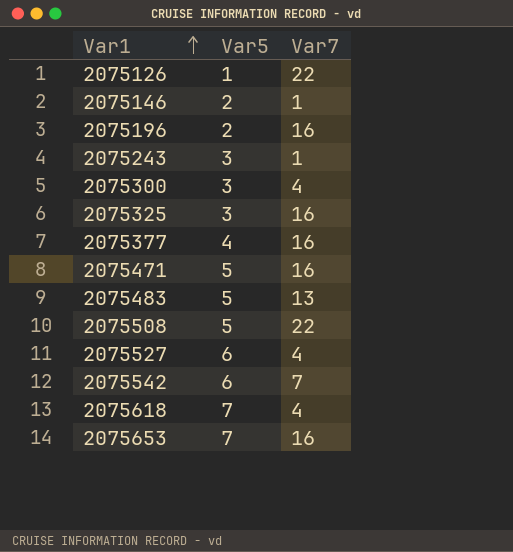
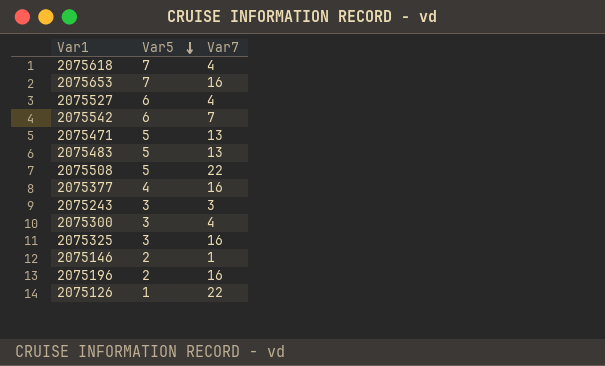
row order: Var1 ascending -> Var5 descending
2075471 | Var7: 16 -> 13
2075243 | Var7: 1 -> 3

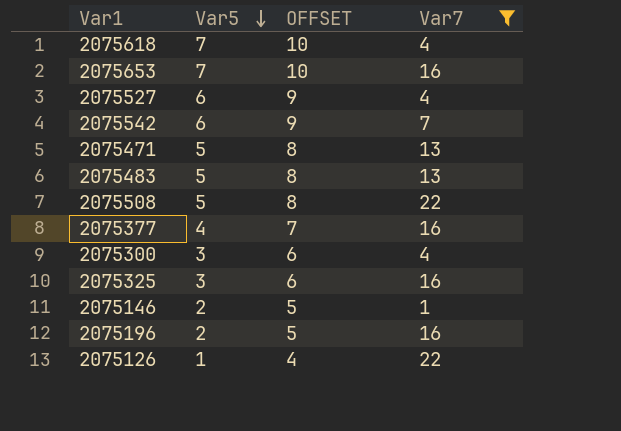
filter: none -> Var7 != 3
column OFFSET | formula: none -> [Var5] + 3

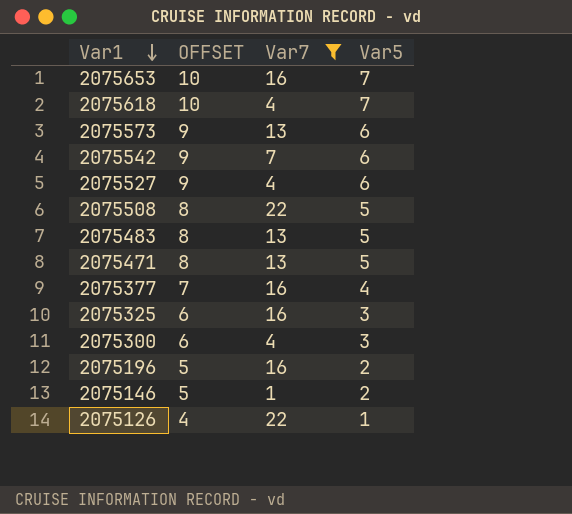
row order: Var5 descending -> Var1 descending
column Var5 | position: 2 -> 4
row 2075573: none -> 9 | 13 | 6

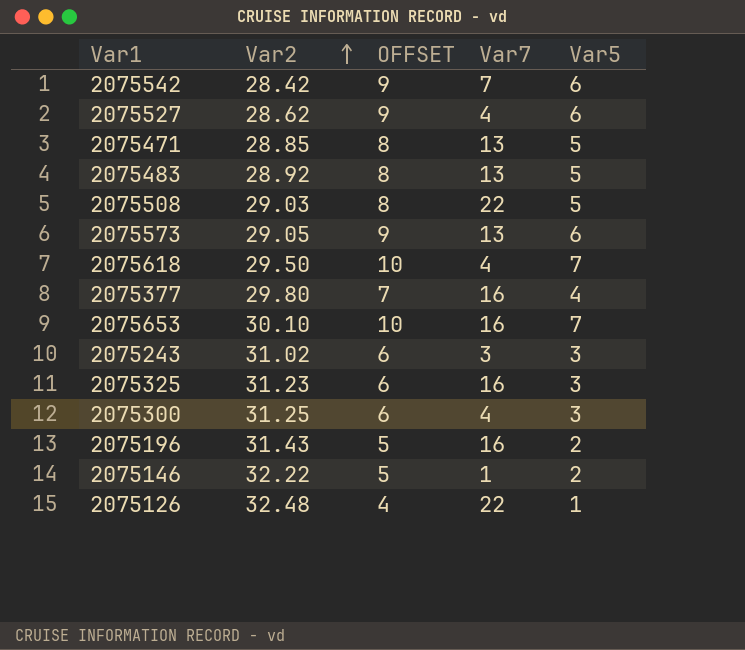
filter: Var7 != 3 -> none
row order: Var1 descending -> Var2 ascending
column Var2 | position: none -> 2

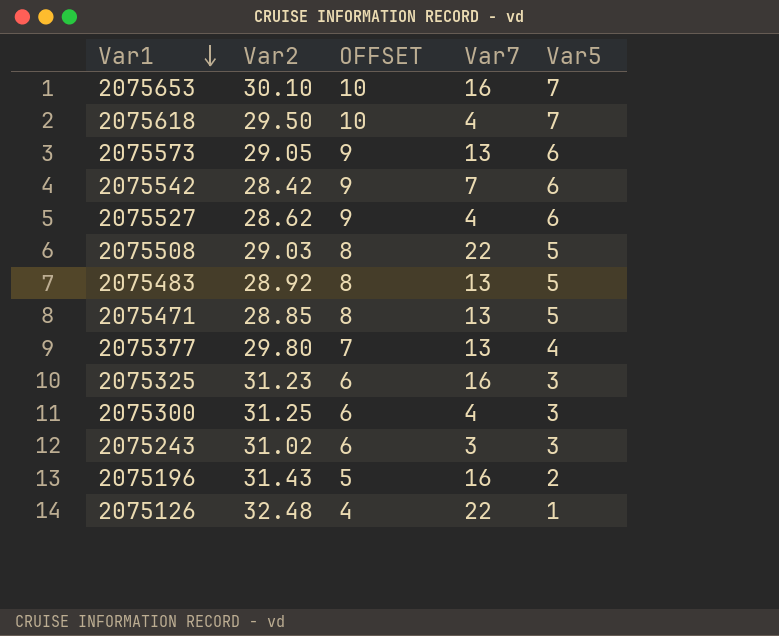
row order: Var2 ascending -> Var1 descending
row 2075146: 32.22 | 5 | 1 | 2 -> none
2075377 | Var7: 16 -> 13

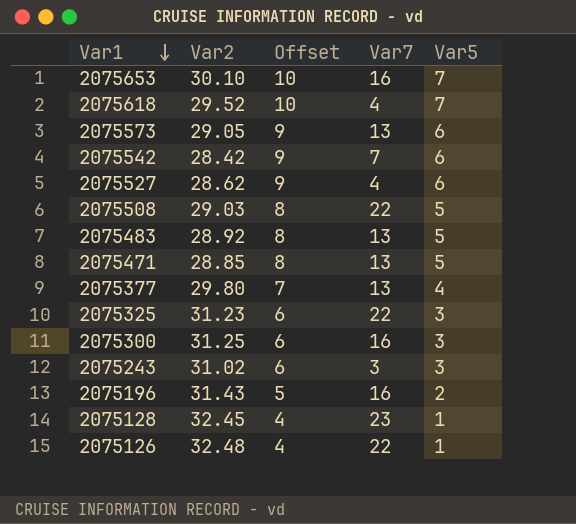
column name: OFFSET -> Offset
2075618 | Var2: 29.50 -> 29.52
2075325 | Var7: 16 -> 22
2075300 | Var7: 4 -> 16
row 2075128: none -> 32.45 | 4 | 23 | 1

